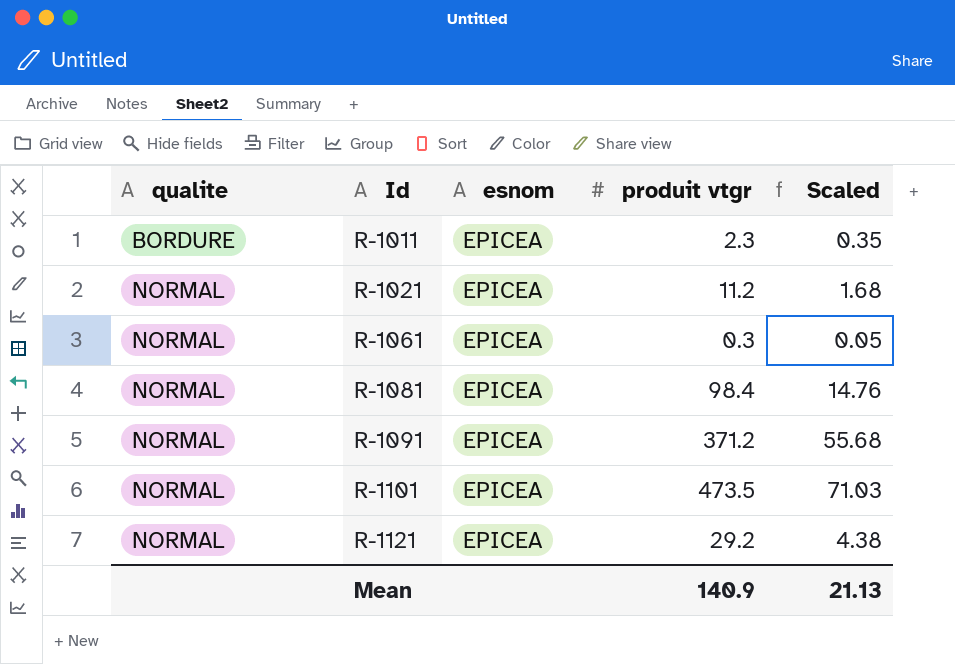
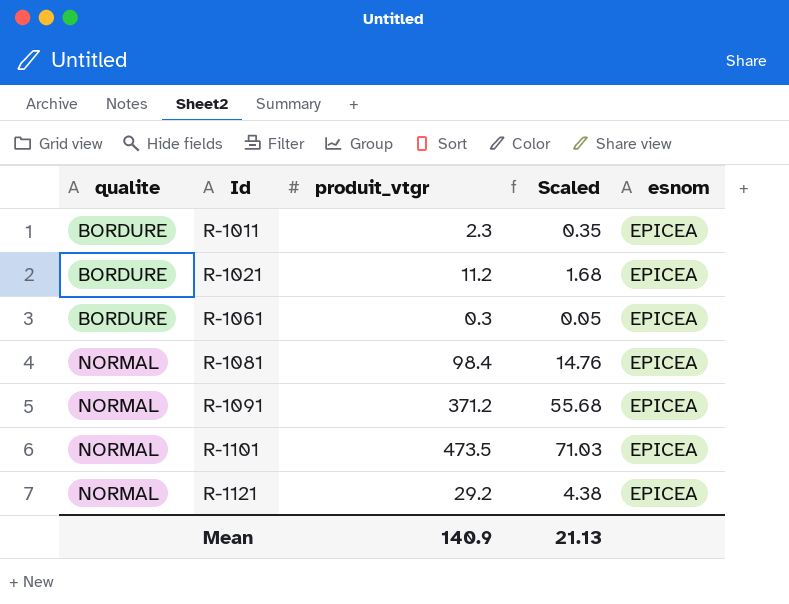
column name: produit vtgr -> produit_vtgr
column esnom | position: 3 -> 5
R-1021 | qualite: NORMAL -> BORDURE
R-1061 | qualite: NORMAL -> BORDURE

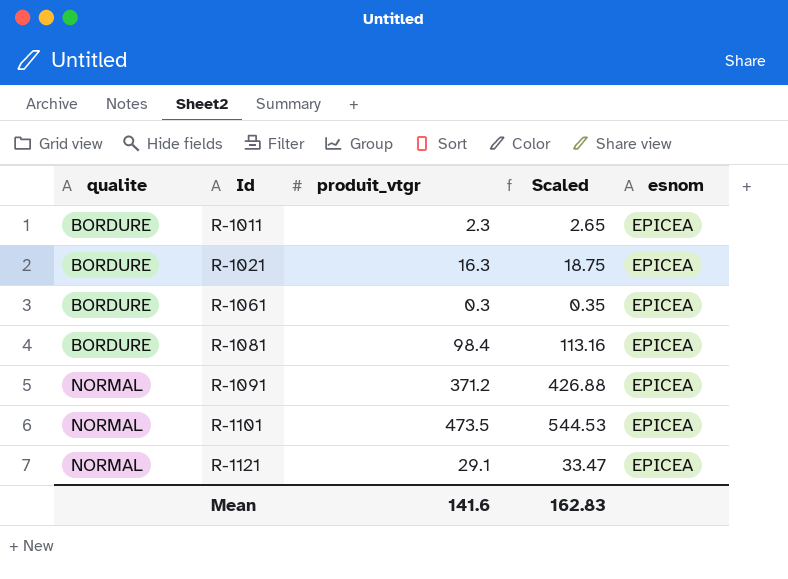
column Scaled | formula: [produit_vtgr] * 0.15 -> [produit_vtgr] * 1.15
R-1021 | produit_vtgr: 11.2 -> 16.3
R-1081 | qualite: NORMAL -> BORDURE
R-1121 | produit_vtgr: 29.2 -> 29.1
Mean | produit_vtgr: 140.9 -> 141.6
Mean | Scaled: 21.13 -> 162.83

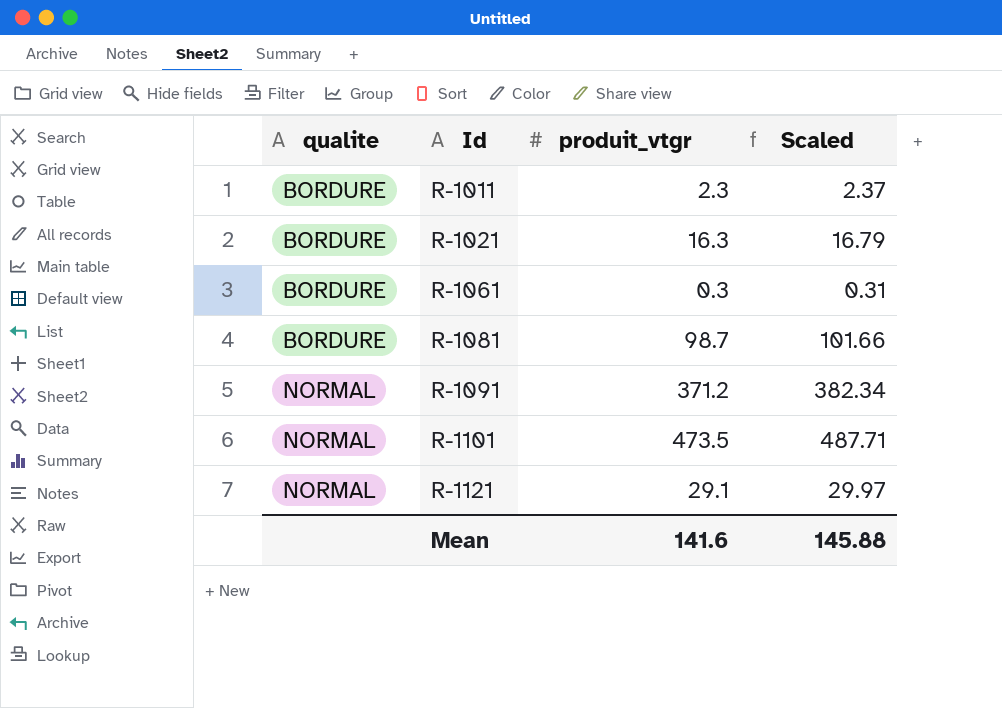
column esnom | position: 5 -> none
column Scaled | formula: [produit_vtgr] * 1.15 -> [produit_vtgr] * 1.03
R-1081 | produit_vtgr: 98.4 -> 98.7
Mean | Scaled: 162.83 -> 145.88

